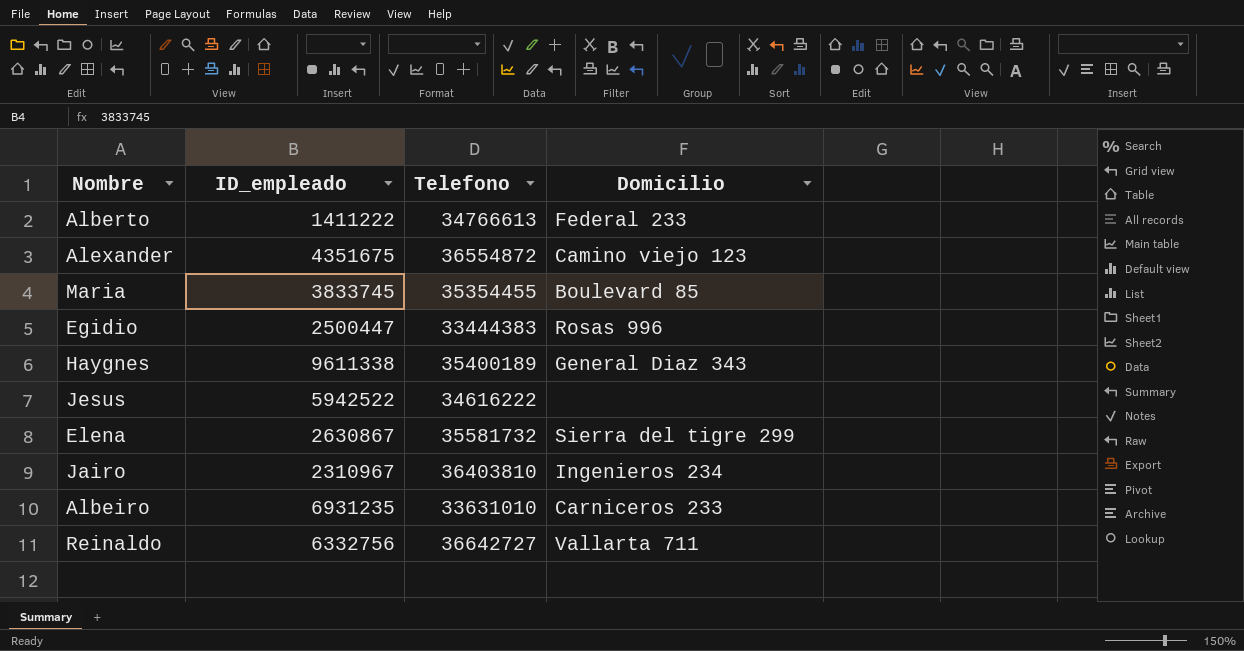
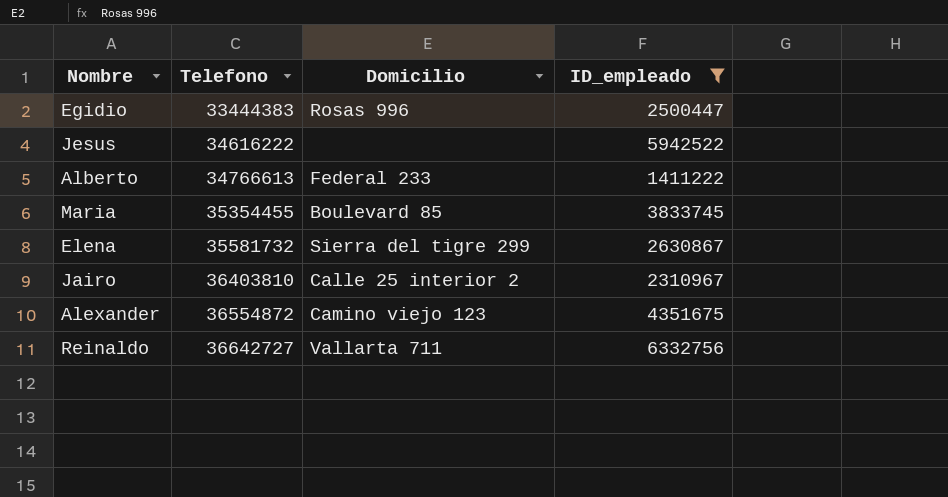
filter: none -> ID_empleado <= 6332756
row order: none -> Telefono ascending
column ID_empleado | position: 2 -> 4
Jairo | Domicilio: Ingenieros 234 -> Calle 25 interior 2

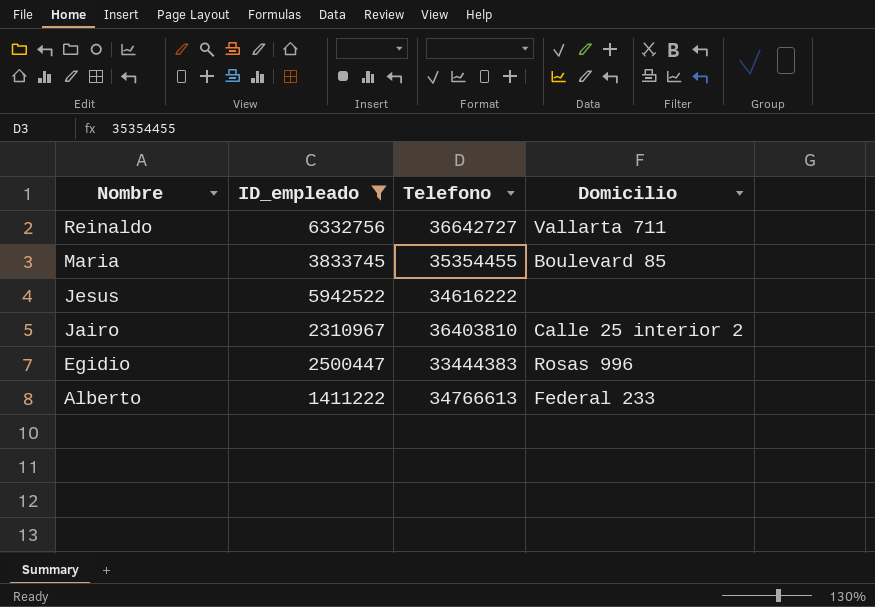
row order: Telefono ascending -> Nombre descending
column ID_empleado | position: 4 -> 2
row Elena: 35581732 | Sierra del tigre 299 | 2630867 -> none
row Alexander: 36554872 | Camino viejo 123 | 4351675 -> none

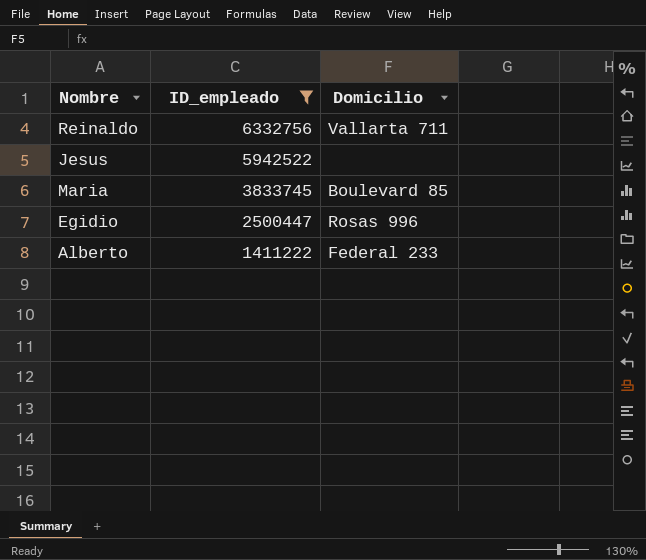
row order: Nombre descending -> ID_empleado descending
column Telefono | position: 3 -> none
row Jairo: 2310967 | 36403810 | Calle 25 interior 2 -> none

